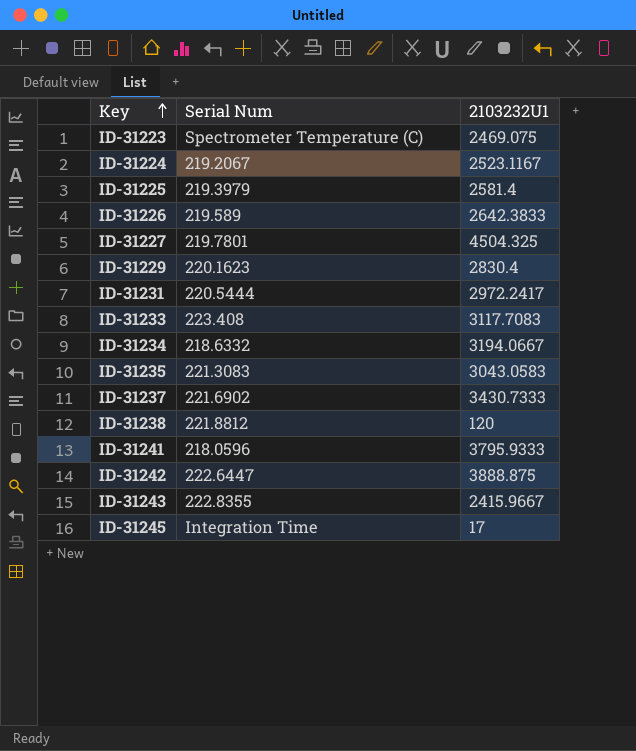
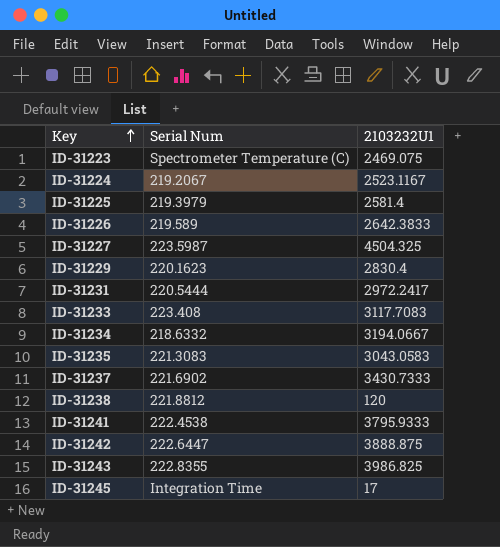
ID-31227 | Serial Num: 219.7801 -> 223.5987
ID-31241 | Serial Num: 218.0596 -> 222.4538
ID-31243 | 2103232U1: 2415.9667 -> 3986.825

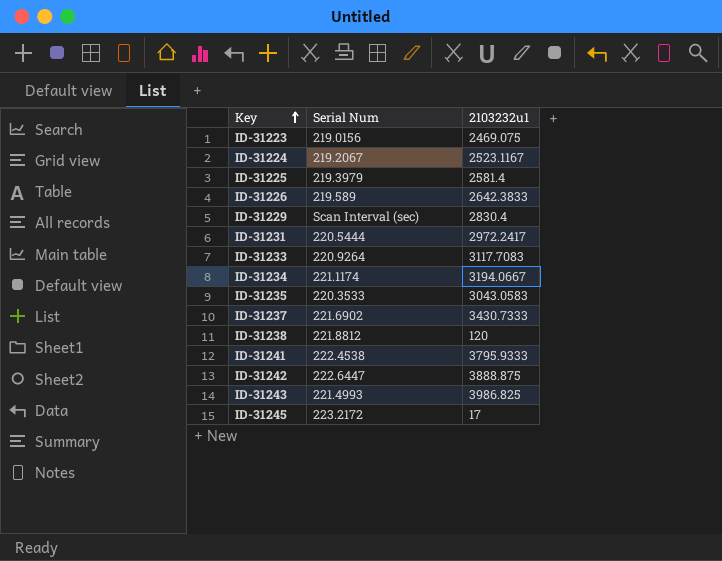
column name: 2103232U1 -> 2103232u1
row ID-31227: 223.5987 | 4504.325 -> none
ID-31223 | Serial Num: Spectrometer Temperature (C) -> 219.0156
ID-31229 | Serial Num: 220.1623 -> Scan Interval (sec)
ID-31233 | Serial Num: 223.408 -> 220.9264
ID-31234 | Serial Num: 218.6332 -> 221.1174
ID-31235 | Serial Num: 221.3083 -> 220.3533
ID-31243 | Serial Num: 222.8355 -> 221.4993
ID-31245 | Serial Num: Integration Time -> 223.2172

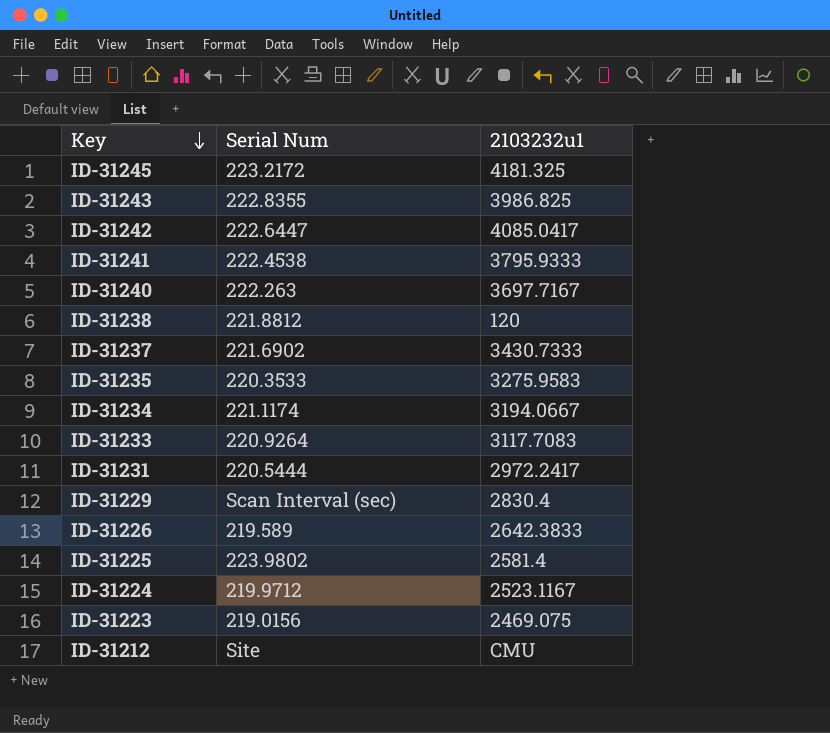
row order: Key ascending -> Key descending
ID-31245 | 2103232u1: 17 -> 4181.325
ID-31243 | Serial Num: 221.4993 -> 222.8355
ID-31242 | 2103232u1: 3888.875 -> 4085.0417
row ID-31240: none -> 222.263 | 3697.7167
ID-31235 | 2103232u1: 3043.0583 -> 3275.9583
ID-31225 | Serial Num: 219.3979 -> 223.9802
ID-31224 | Serial Num: 219.2067 -> 219.9712
row ID-31212: none -> Site | CMU

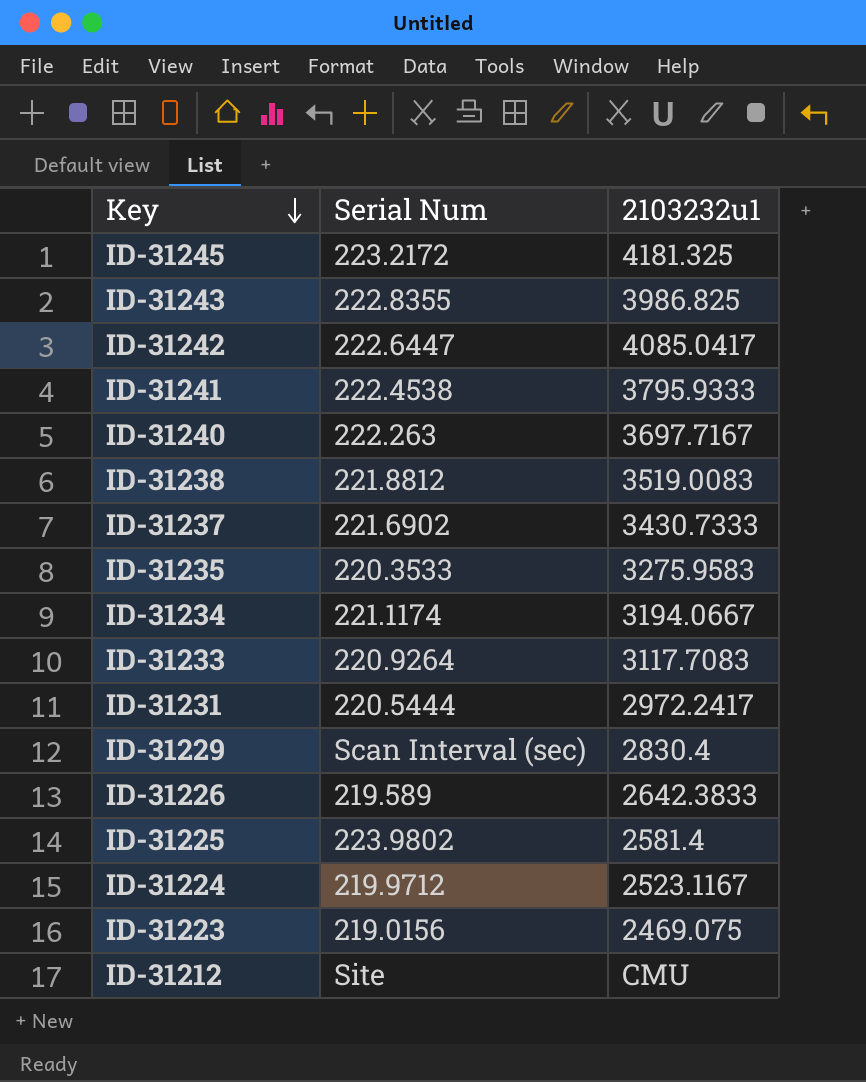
ID-31238 | 2103232u1: 120 -> 3519.0083

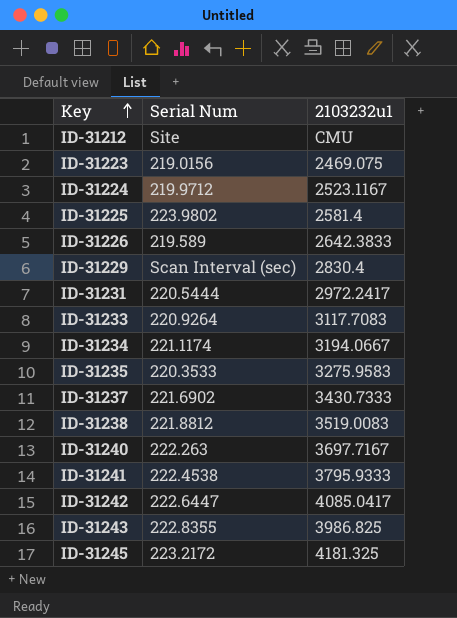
row order: Key descending -> Key ascending

